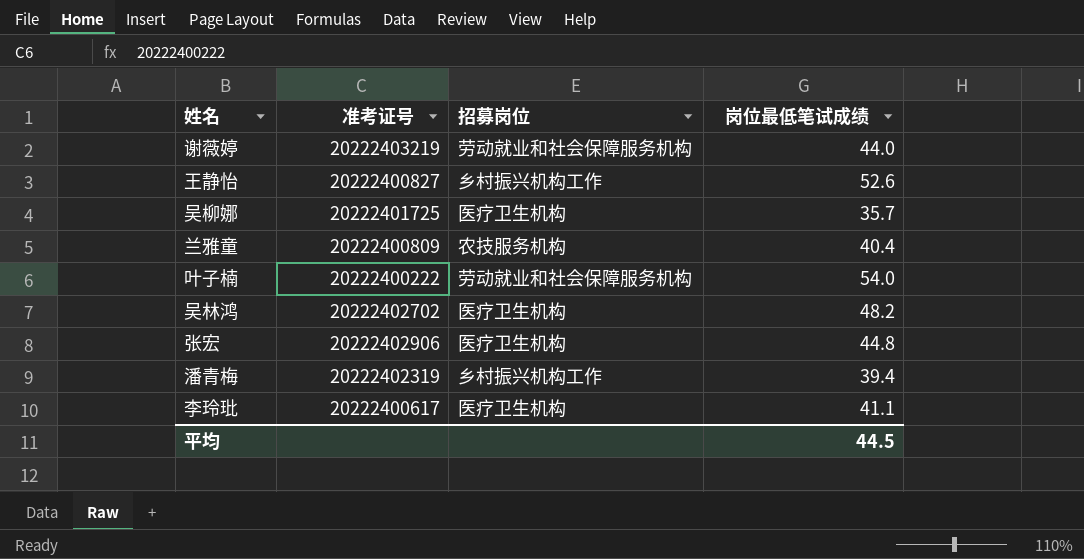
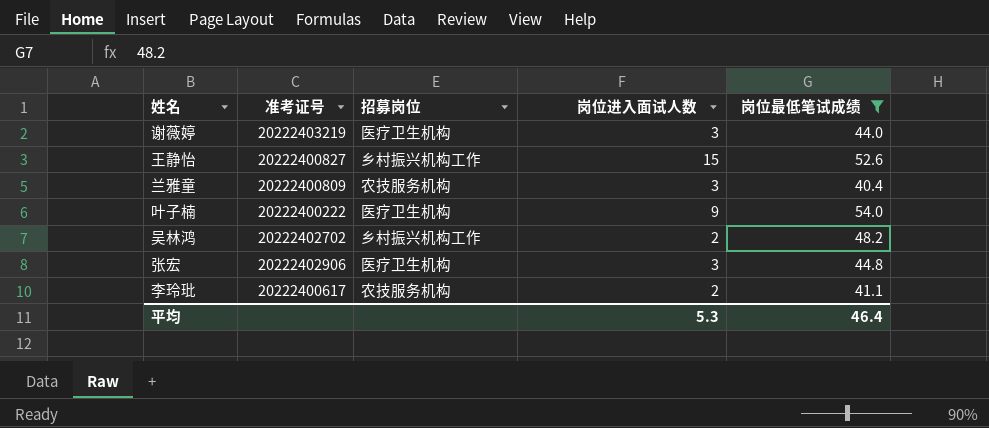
filter: none -> 岗位最低笔试成绩 >= 40.4
column 岗位进入面试人数 | position: none -> 4
谢薇婷 | 招募岗位: 劳动就业和社会保障服务机构 -> 医疗卫生机构
叶子楠 | 招募岗位: 劳动就业和社会保障服务机构 -> 医疗卫生机构
吴林鸿 | 招募岗位: 医疗卫生机构 -> 乡村振兴机构工作
李玲玭 | 招募岗位: 医疗卫生机构 -> 农技服务机构
平均 | 岗位最低笔试成绩: 44.5 -> 46.4

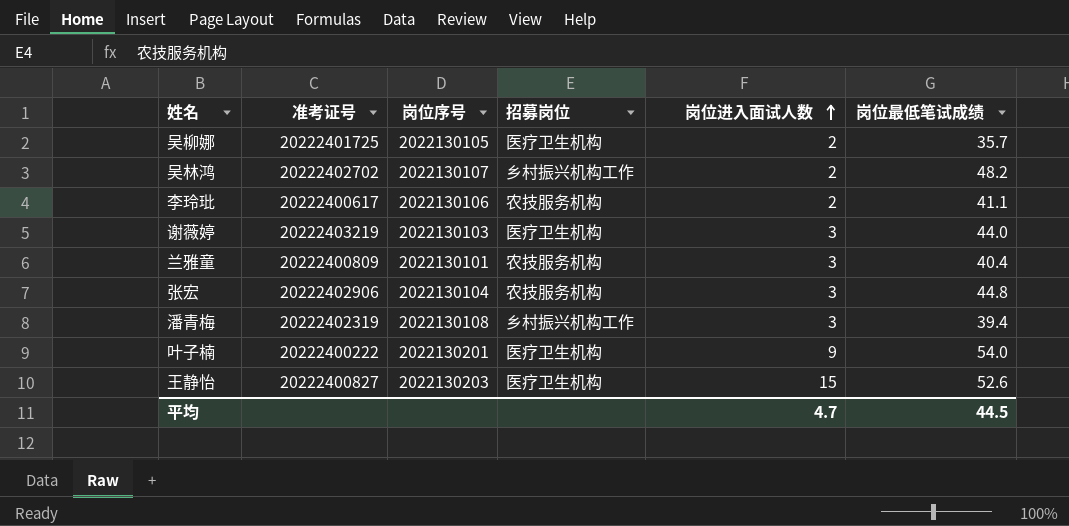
filter: 岗位最低笔试成绩 >= 40.4 -> none
row order: none -> 岗位进入面试人数 ascending
column 岗位序号 | position: none -> 3
张宏 | 招募岗位: 医疗卫生机构 -> 农技服务机构
王静怡 | 招募岗位: 乡村振兴机构工作 -> 医疗卫生机构
平均 | 岗位进入面试人数: 5.3 -> 4.7
平均 | 岗位最低笔试成绩: 46.4 -> 44.5

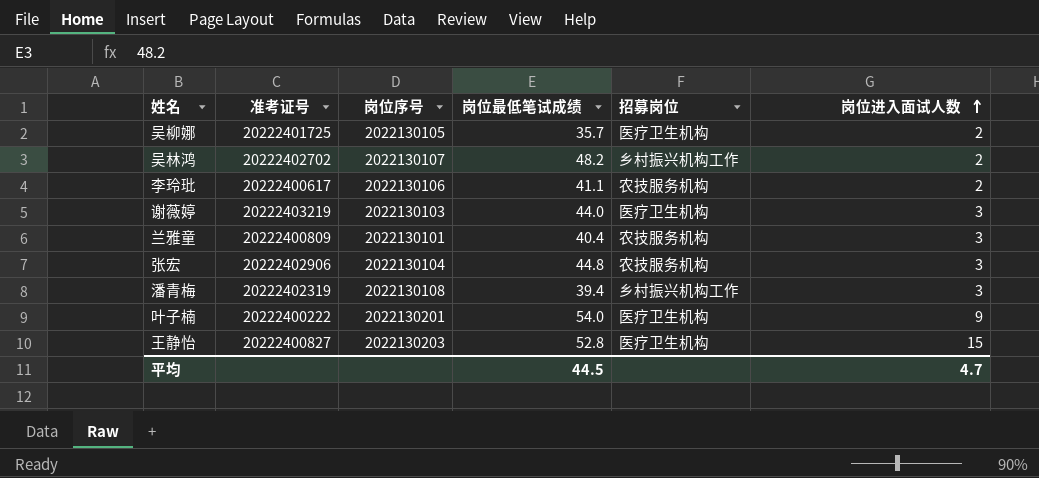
column 岗位最低笔试成绩 | position: 6 -> 4
王静怡 | 岗位最低笔试成绩: 52.6 -> 52.8

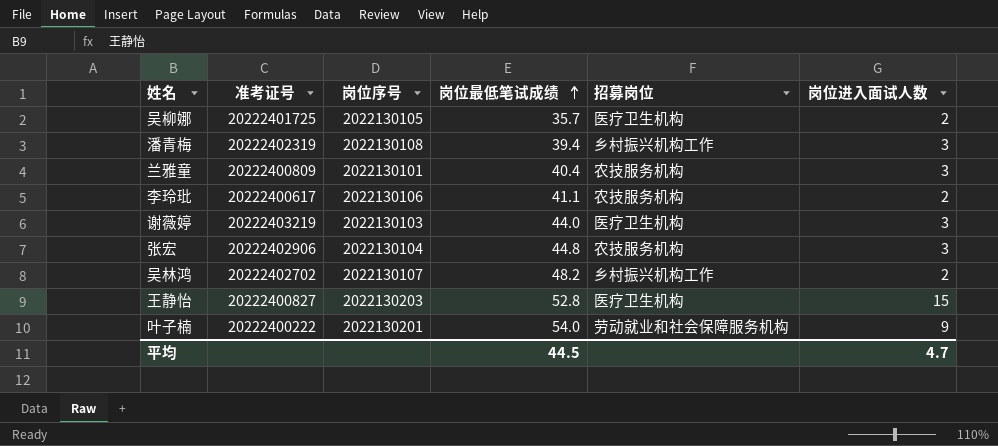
row order: 岗位进入面试人数 ascending -> 岗位最低笔试成绩 ascending
叶子楠 | 招募岗位: 医疗卫生机构 -> 劳动就业和社会保障服务机构

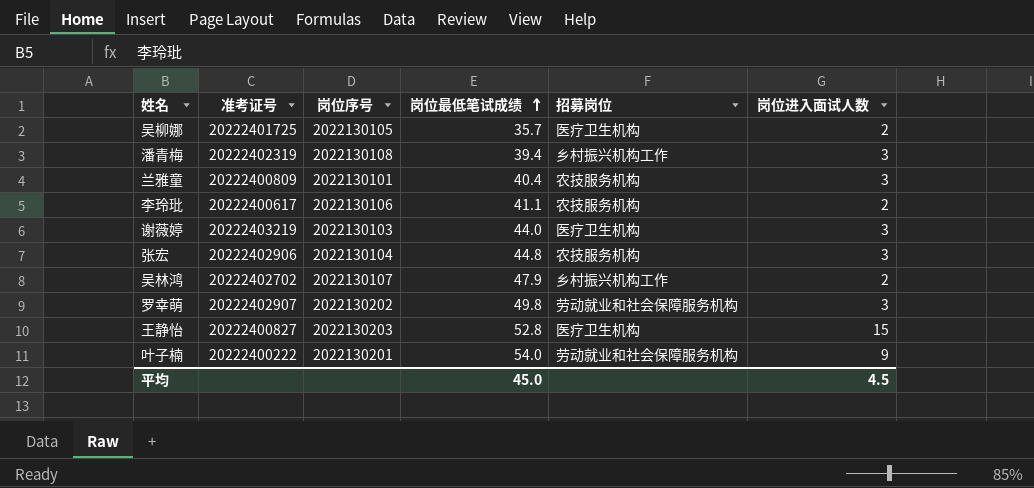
吴林鸿 | 岗位最低笔试成绩: 48.2 -> 47.9
row 罗幸萌: none -> 20222402907 | 2022130202 | 49.8 | 劳动就业和社会保障服务机构 | 3
平均 | 岗位最低笔试成绩: 44.5 -> 45.0
平均 | 岗位进入面试人数: 4.7 -> 4.5

